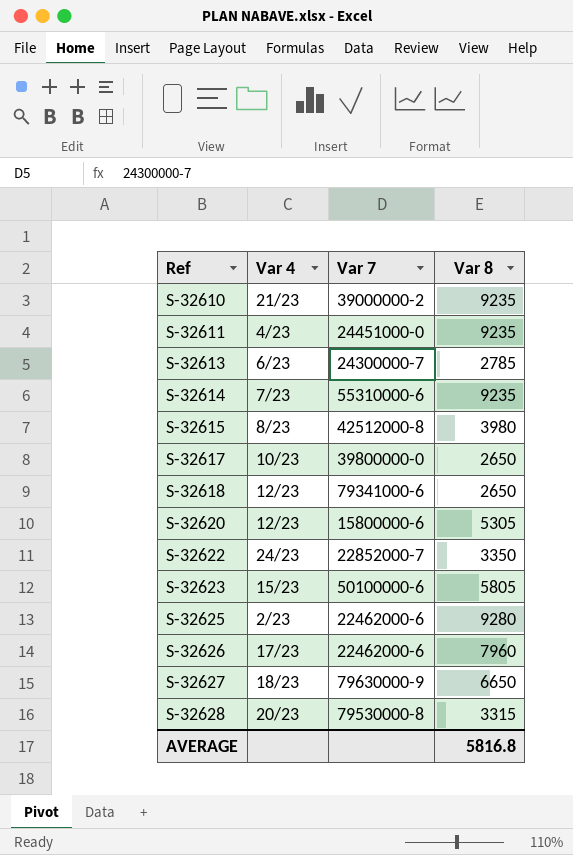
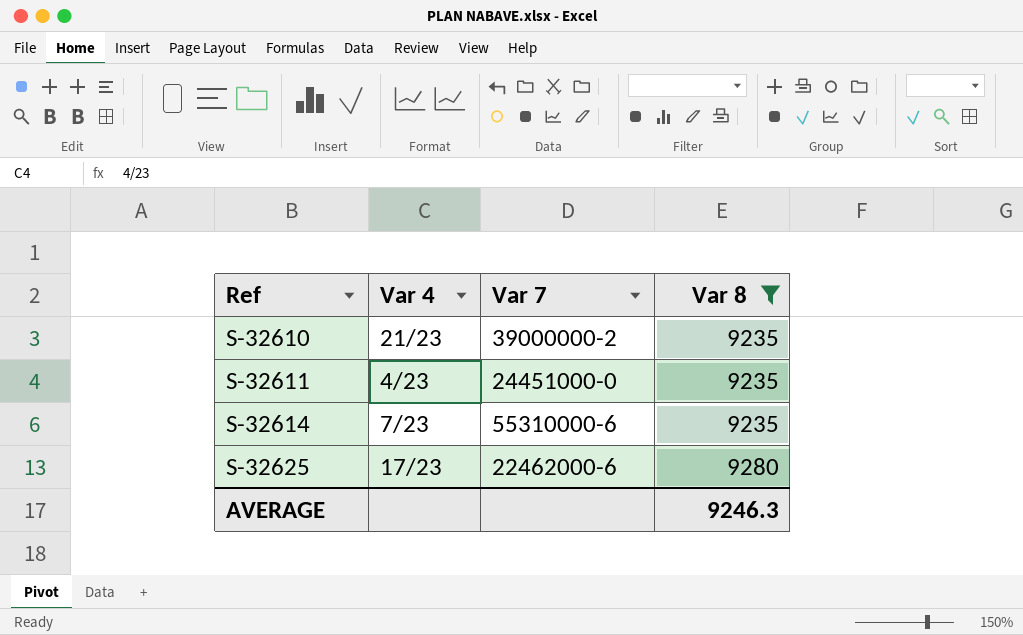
filter: none -> Var 8 >= 9235
S-32625 | Var 4: 2/23 -> 17/23
AVERAGE | Var 8: 5816.8 -> 9246.3

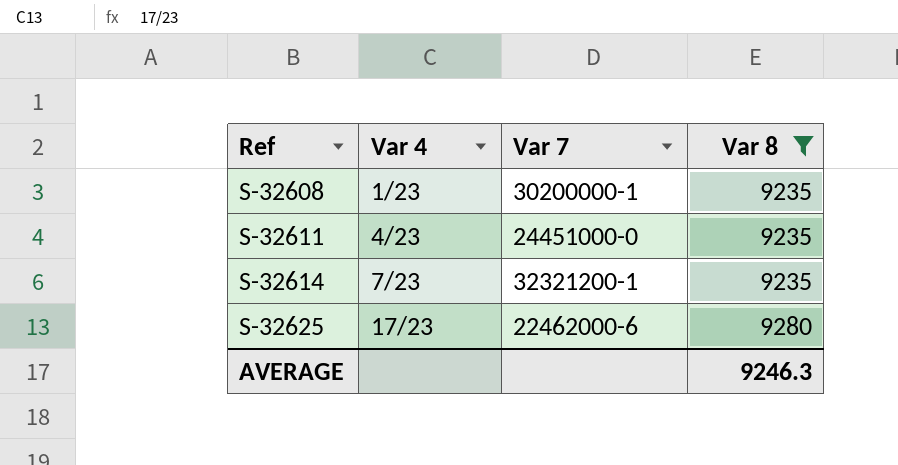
row S-32610: 21/23 | 39000000-2 | 9235 -> none
row S-32608: none -> 1/23 | 30200000-1 | 9235
S-32614 | Var 7: 55310000-6 -> 32321200-1

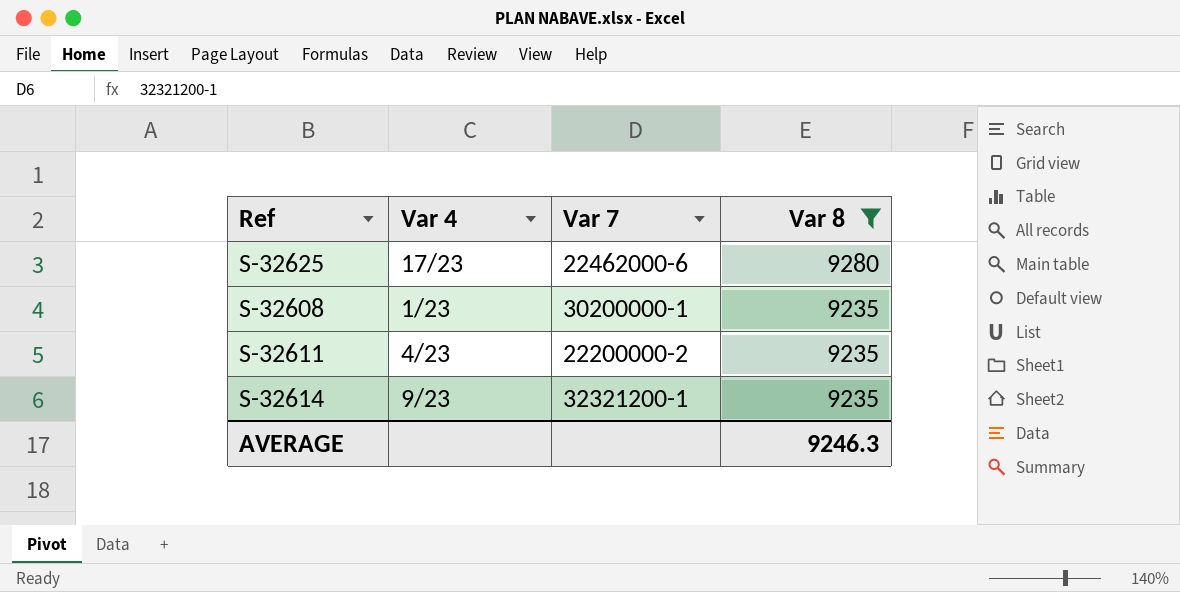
row order: Ref ascending -> Var 8 descending
S-32611 | Var 7: 24451000-0 -> 22200000-2
S-32614 | Var 4: 7/23 -> 9/23

